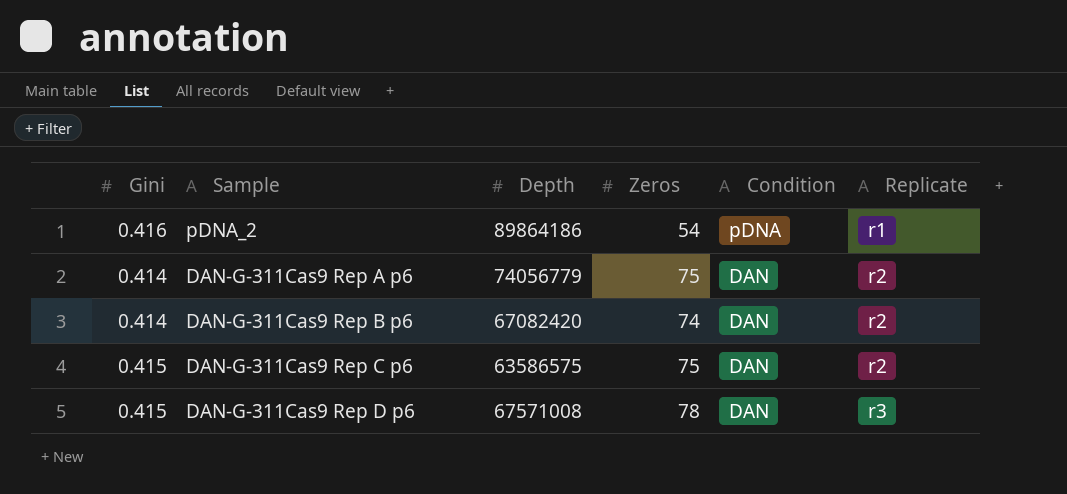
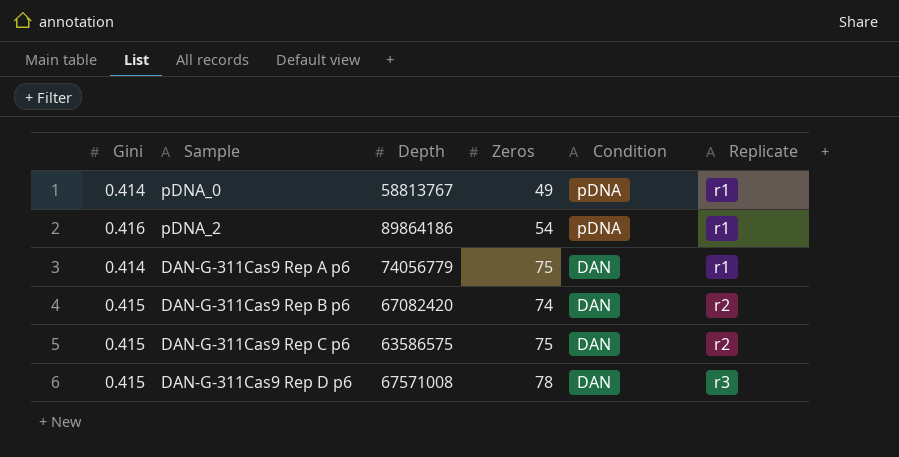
row pDNA_0: none -> 0.414 | 58813767 | 49 | pDNA | r1
DAN-G-311Cas9 Rep A p6 | Replicate: r2 -> r1
DAN-G-311Cas9 Rep B p6 | Gini: 0.414 -> 0.415

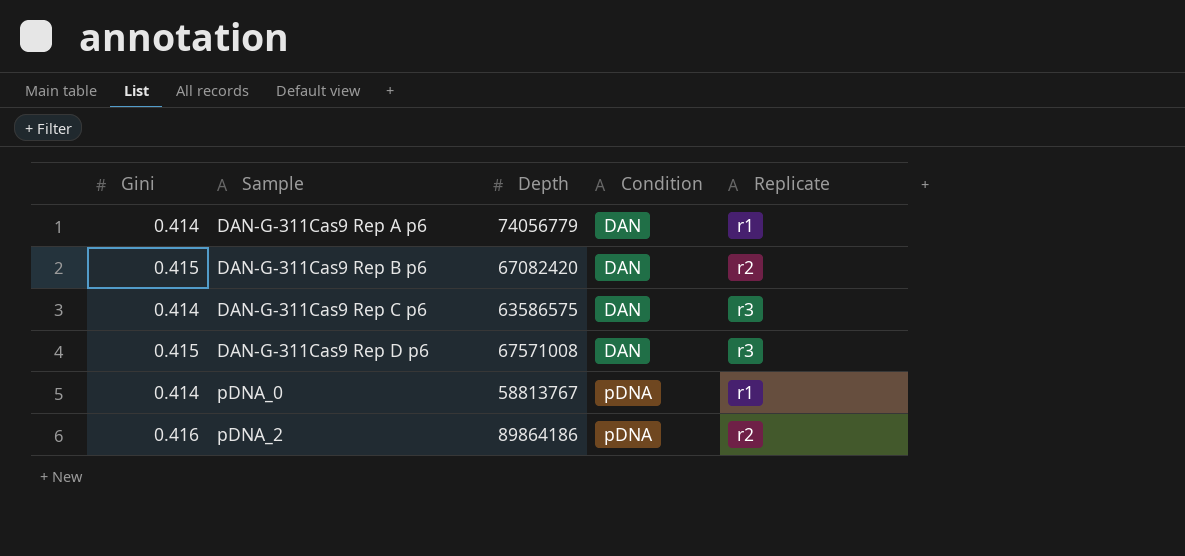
row order: Condition descending -> Sample ascending
column Zeros | position: 4 -> none
DAN-G-311Cas9 Rep C p6 | Gini: 0.415 -> 0.414
DAN-G-311Cas9 Rep C p6 | Replicate: r2 -> r3
pDNA_2 | Replicate: r1 -> r2

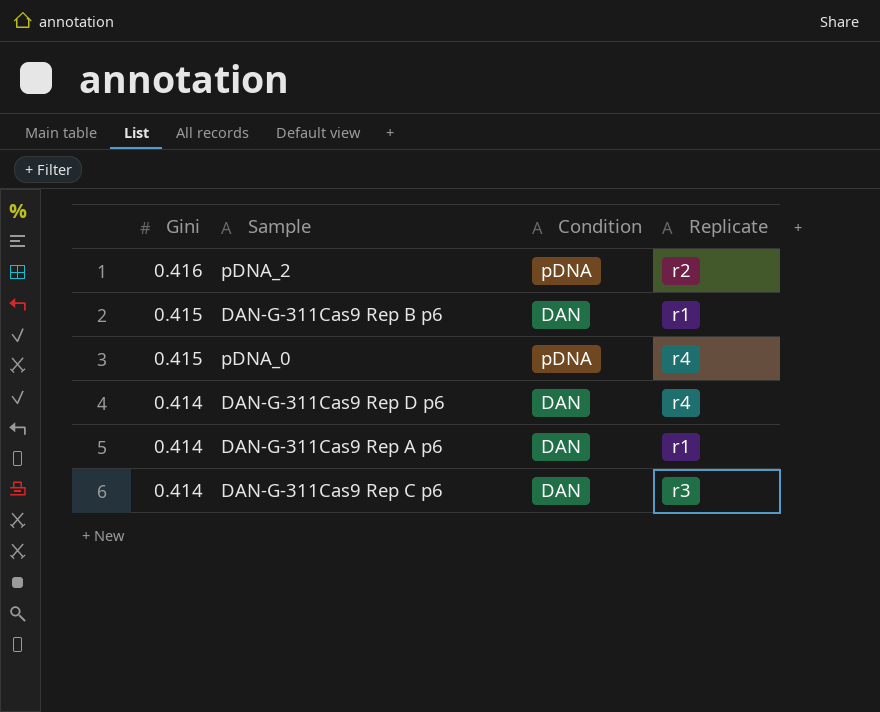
row order: Sample ascending -> Gini descending
column Depth | position: 3 -> none
DAN-G-311Cas9 Rep B p6 | Replicate: r2 -> r1
pDNA_0 | Gini: 0.414 -> 0.415
pDNA_0 | Replicate: r1 -> r4
DAN-G-311Cas9 Rep D p6 | Gini: 0.415 -> 0.414
DAN-G-311Cas9 Rep D p6 | Replicate: r3 -> r4

